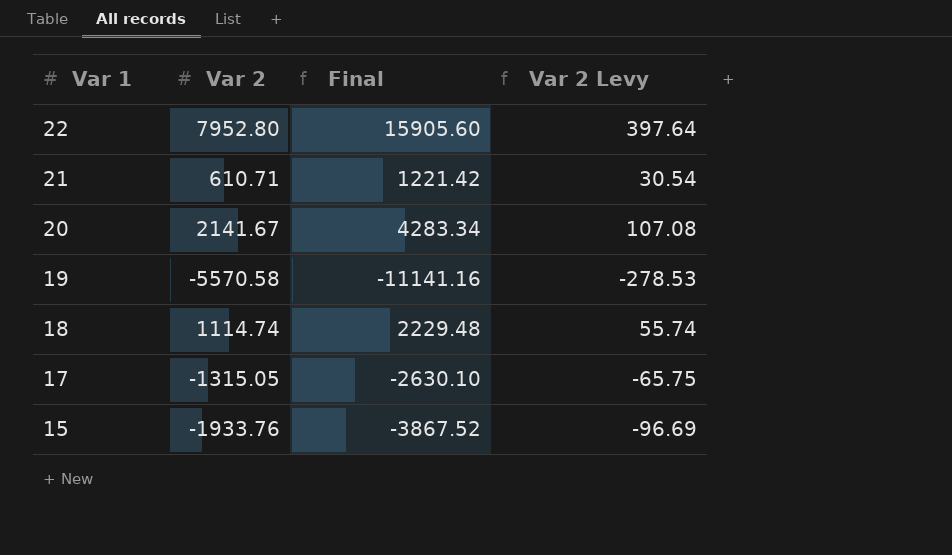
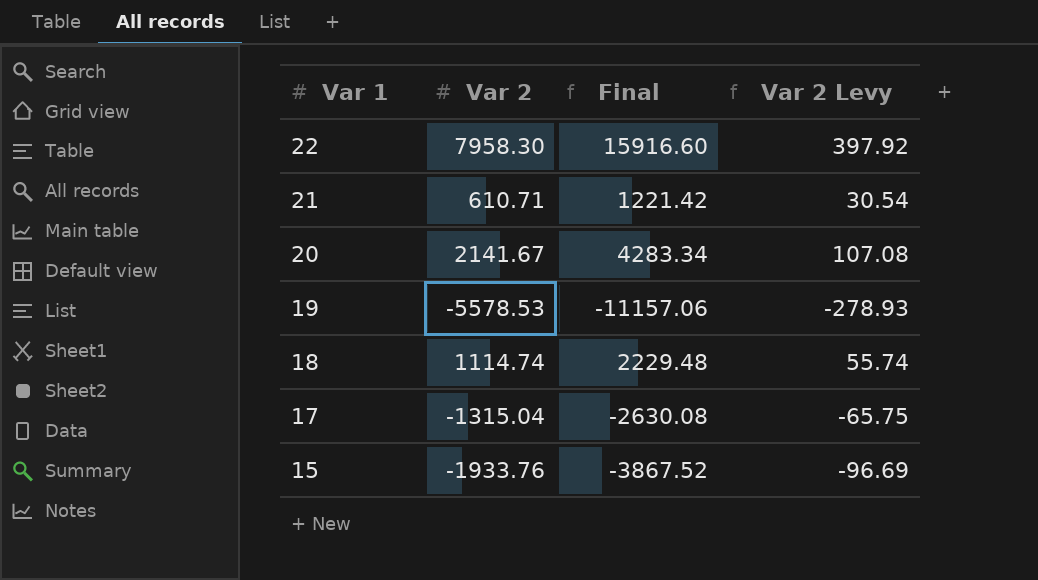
22 | Var 2: 7952.80 -> 7958.30
22 | Final: 15905.60 -> 15916.60
22 | Var 2 Levy: 397.64 -> 397.92
19 | Var 2: -5570.58 -> -5578.53
19 | Final: -11141.16 -> -11157.06
19 | Var 2 Levy: -278.53 -> -278.93
17 | Var 2: -1315.05 -> -1315.04
17 | Final: -2630.10 -> -2630.08

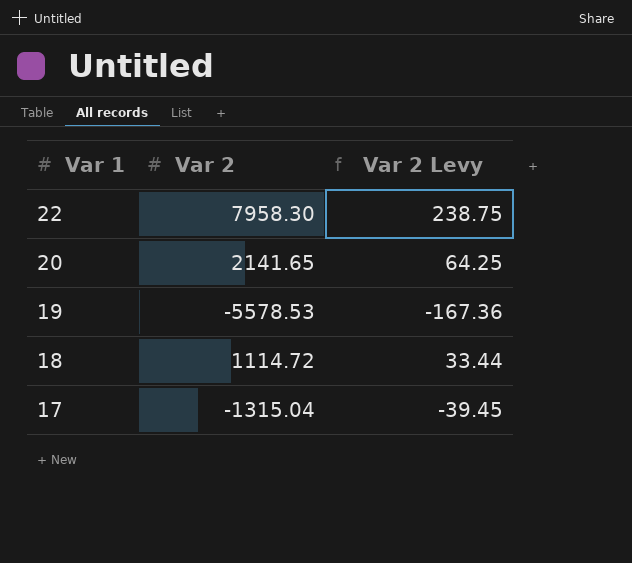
column Final | formula: [Var 2] * 2 -> none
column Var 2 Levy | formula: [Var 2] * 0.05 -> [Var 2] * 0.03
row 21: 610.71 | 1221.42 | 30.54 -> none
row 15: -1933.76 | -3867.52 | -96.69 -> none
20 | Var 2: 2141.67 -> 2141.65
18 | Var 2: 1114.74 -> 1114.72

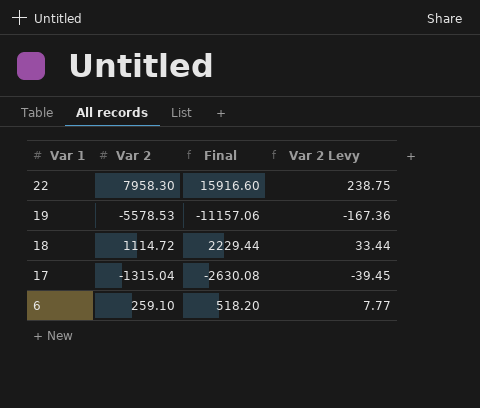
column Final | formula: none -> [Var 2] * 2
row 20: 2141.65 | 64.25 -> none
row 6: none -> 259.10 | 518.20 | 7.77

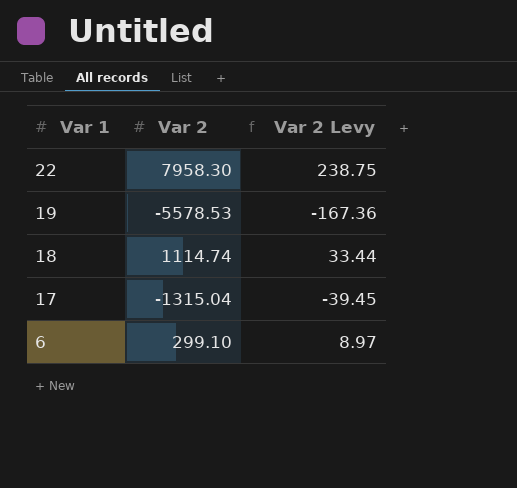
column Final | formula: [Var 2] * 2 -> none
18 | Var 2: 1114.72 -> 1114.74
6 | Var 2: 259.10 -> 299.10
6 | Var 2 Levy: 7.77 -> 8.97

